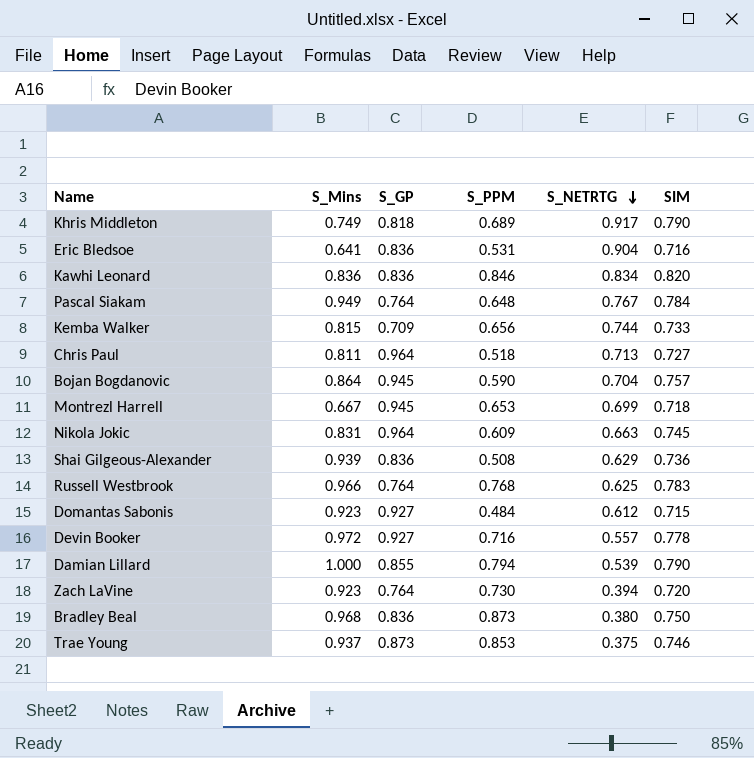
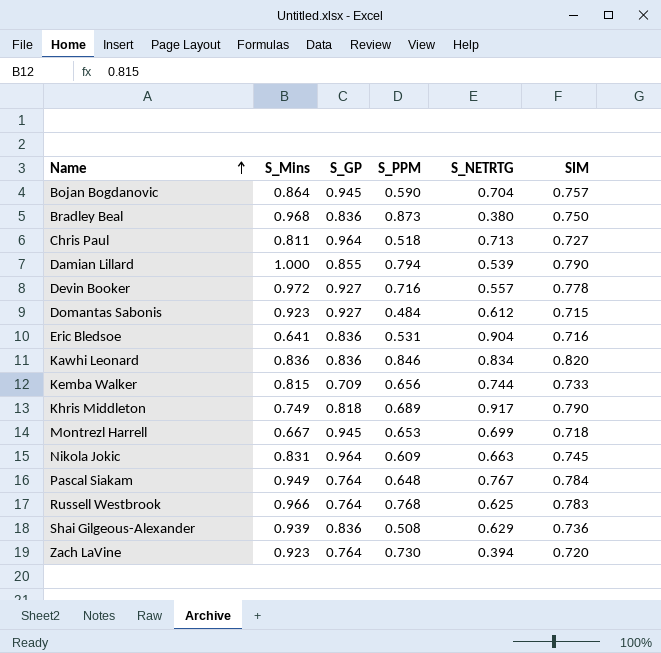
row order: S_NETRTG descending -> Name ascending
row Trae Young: 0.937 | 0.873 | 0.853 | 0.375 | 0.746 -> none

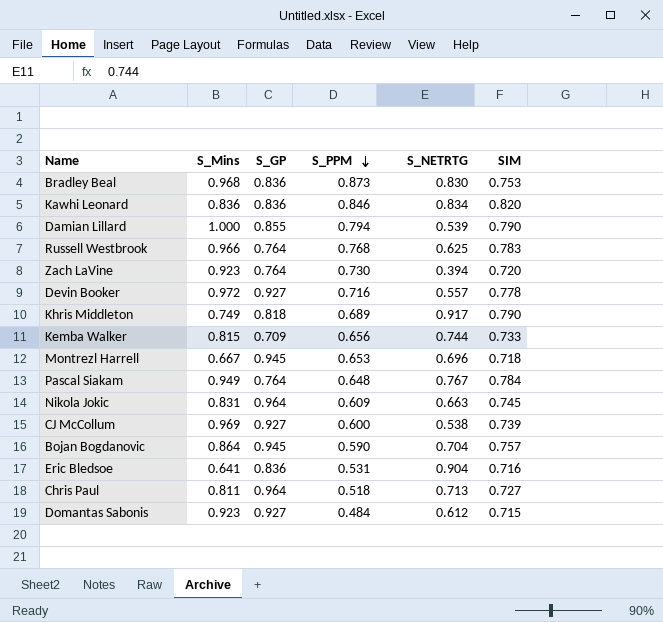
row order: Name ascending -> S_PPM descending
row Shai Gilgeous-Alexander: 0.939 | 0.836 | 0.508 | 0.629 | 0.736 -> none
Bradley Beal | S_NETRTG: 0.380 -> 0.830
Bradley Beal | SIM: 0.750 -> 0.753
Montrezl Harrell | S_NETRTG: 0.699 -> 0.696
row CJ McCollum: none -> 0.969 | 0.927 | 0.600 | 0.538 | 0.739

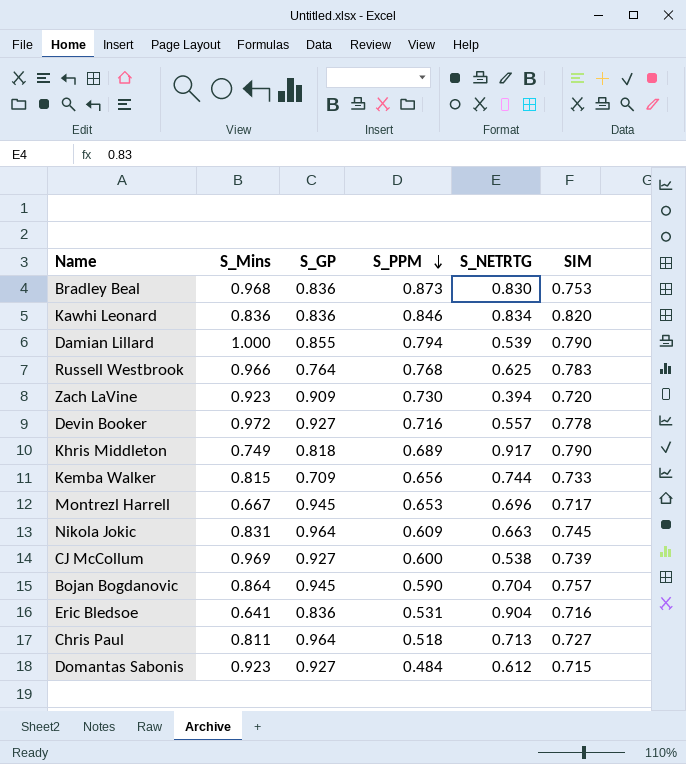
row Pascal Siakam: 0.949 | 0.764 | 0.648 | 0.767 | 0.784 -> none
Zach LaVine | S_GP: 0.764 -> 0.909
Montrezl Harrell | SIM: 0.718 -> 0.717

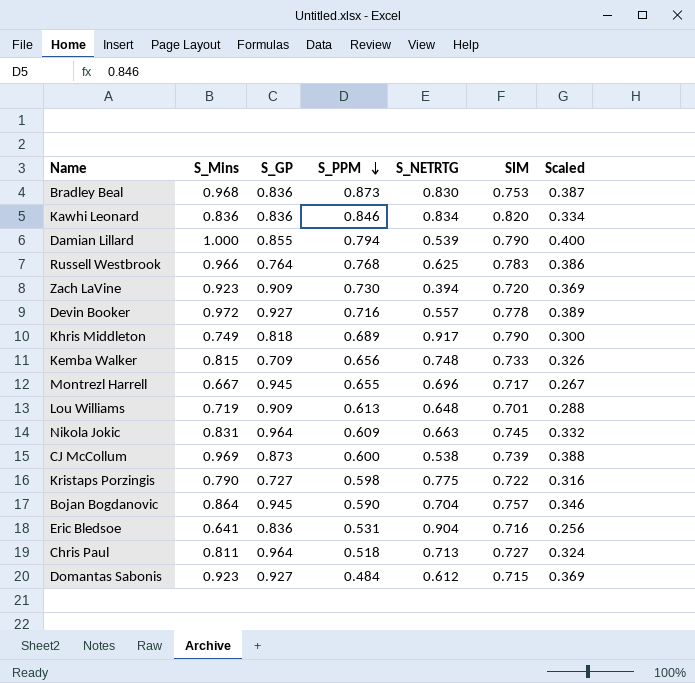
column Scaled | formula: none -> [S_Mins] * 0.4
Kemba Walker | S_NETRTG: 0.744 -> 0.748
Montrezl Harrell | S_PPM: 0.653 -> 0.655
row Lou Williams: none -> 0.719 | 0.909 | 0.613 | 0.648 | 0.701 | 0.288
CJ McCollum | S_GP: 0.927 -> 0.873
row Kristaps Porzingis: none -> 0.790 | 0.727 | 0.598 | 0.775 | 0.722 | 0.316

